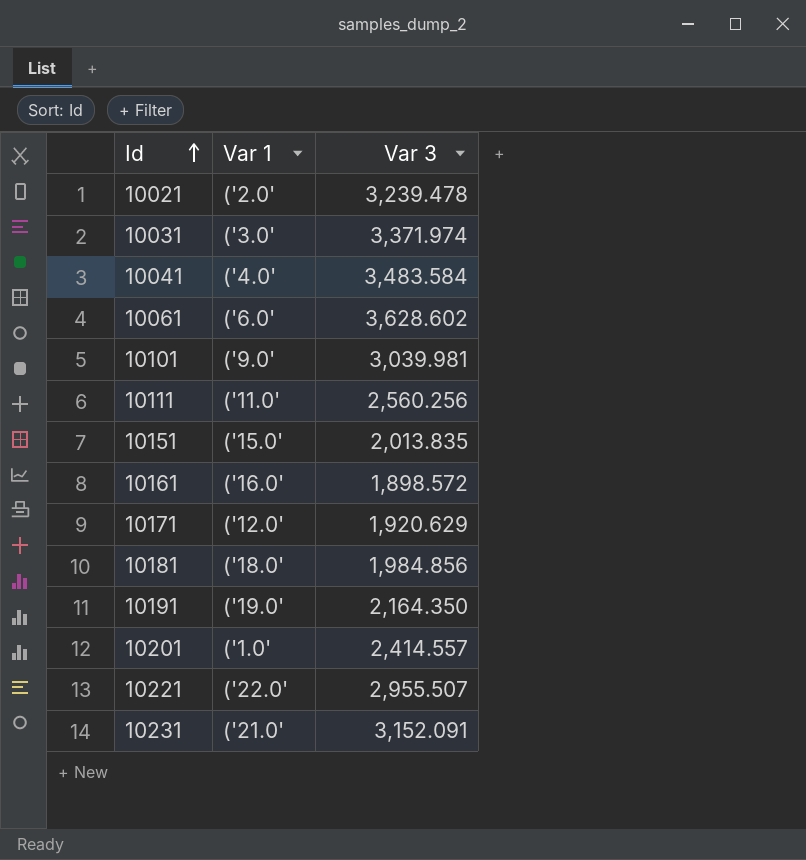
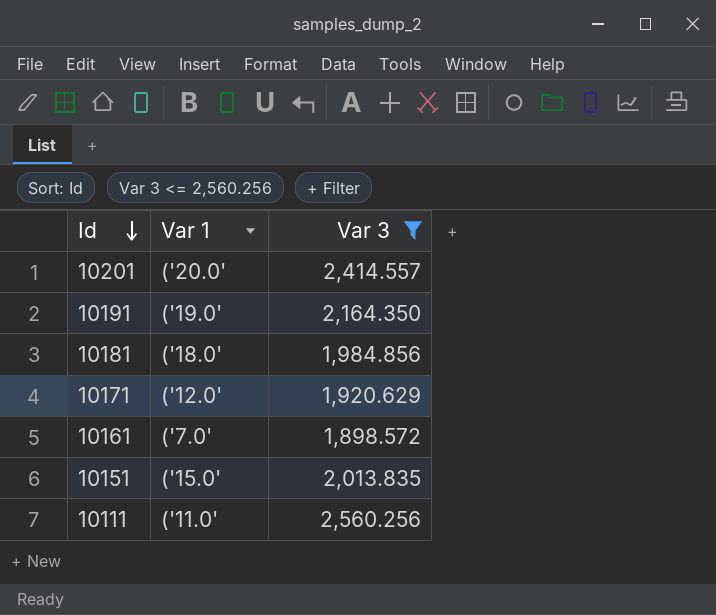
filter: none -> Var 3 <= 2,560.256
row order: Id ascending -> Id descending
10201 | Var 1: ('1.0' -> ('20.0'
10161 | Var 1: ('16.0' -> ('7.0'

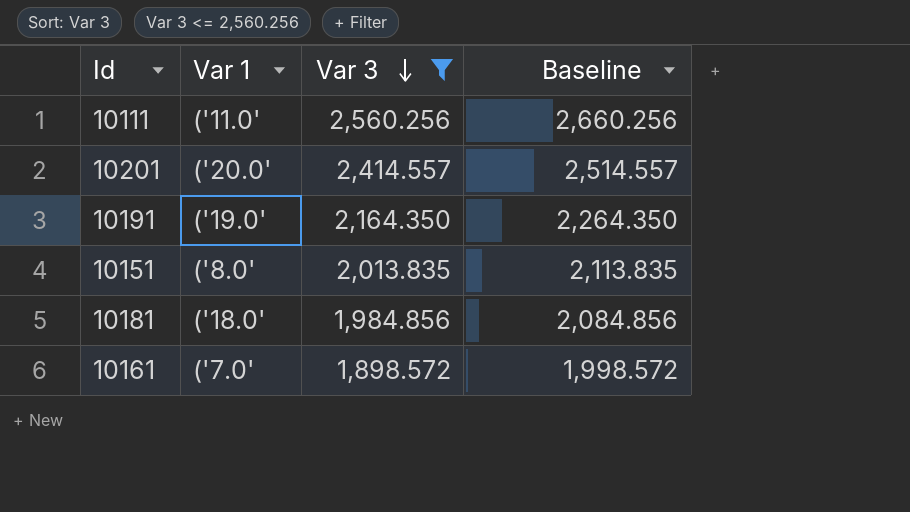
row order: Id descending -> Var 3 descending
column Baseline | formula: none -> [Var 3] + 100
row 10171: ('12.0' | 1,920.629 -> none
10151 | Var 1: ('15.0' -> ('8.0'

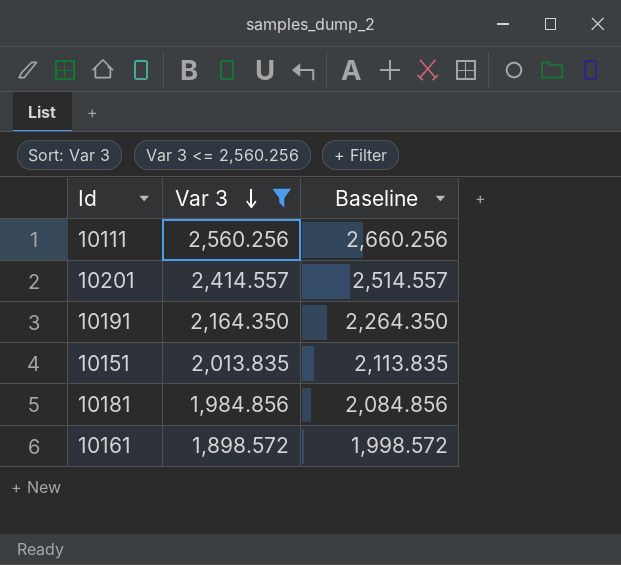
column Var 1 | position: 2 -> none

